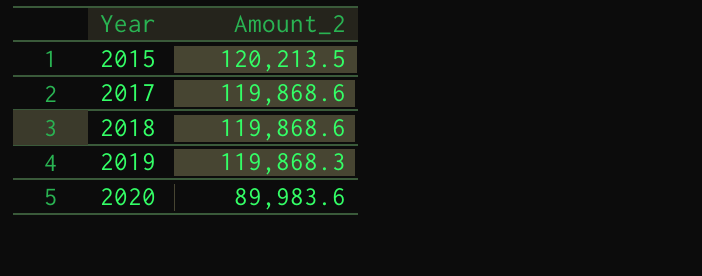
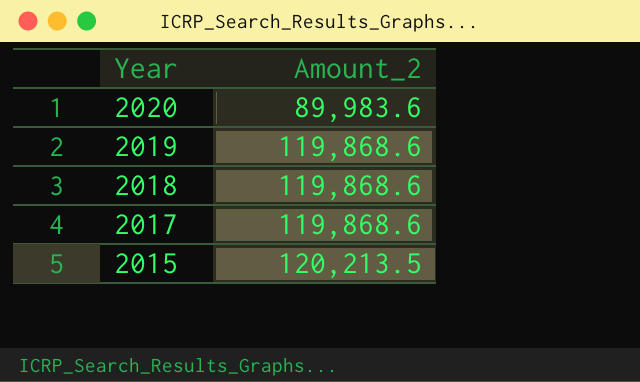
row order: Year ascending -> Year descending
2019 | Amount_2: 119,868.3 -> 119,868.6

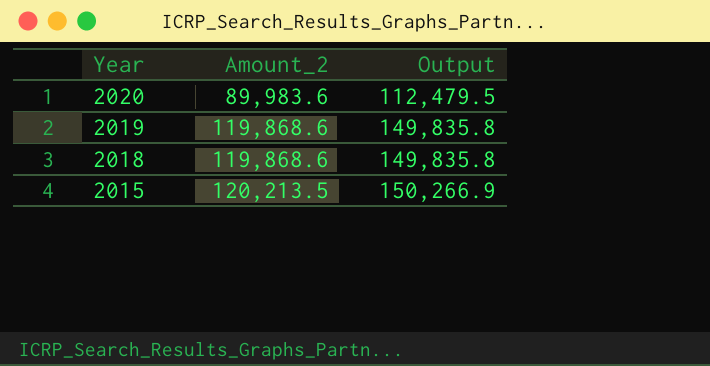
column Output | formula: none -> [Amount_2] * 1.25
row 2017: 119,868.6 -> none

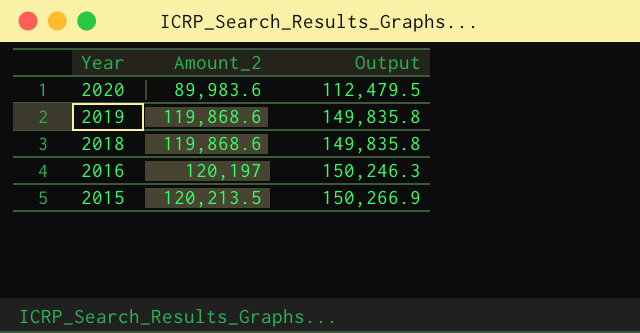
row 2016: none -> 120,197 | 150,246.3

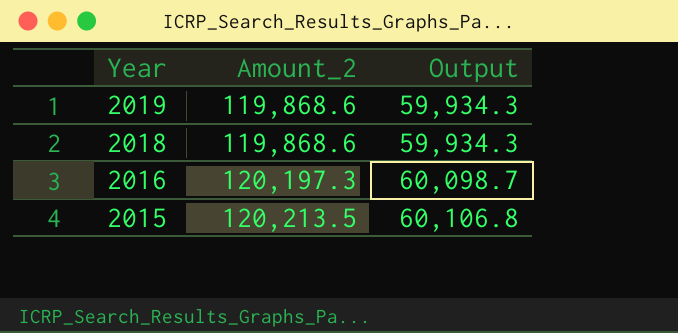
column Output | formula: [Amount_2] * 1.25 -> [Amount_2] * 0.5
row 2020: 89,983.6 | 112,479.5 -> none
2016 | Amount_2: 120,197 -> 120,197.3

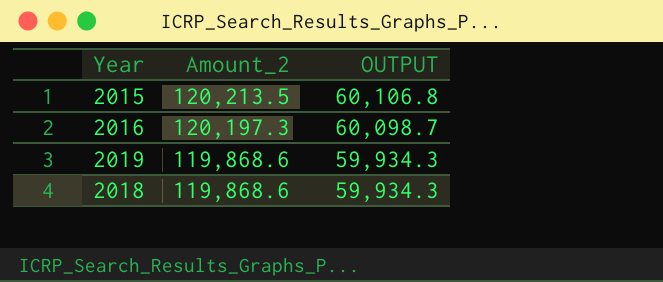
row order: Year descending -> Amount_2 descending
column name: Output -> OUTPUT

